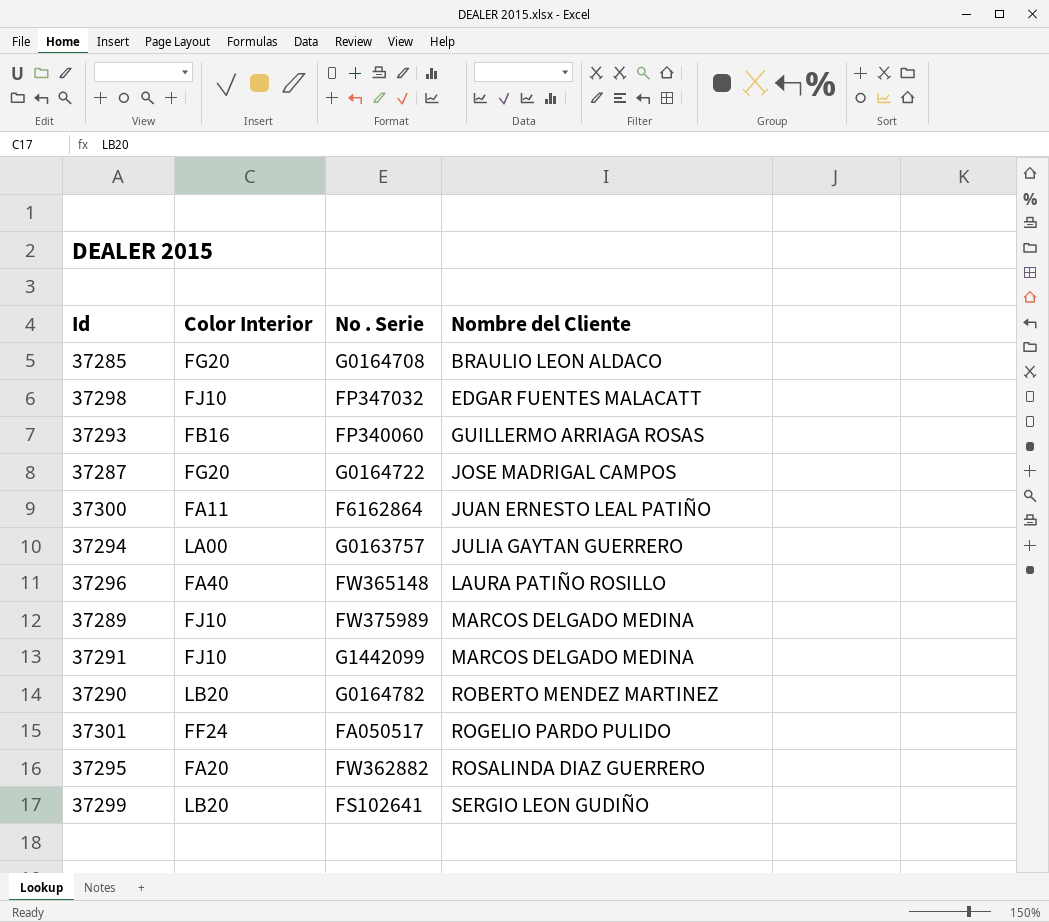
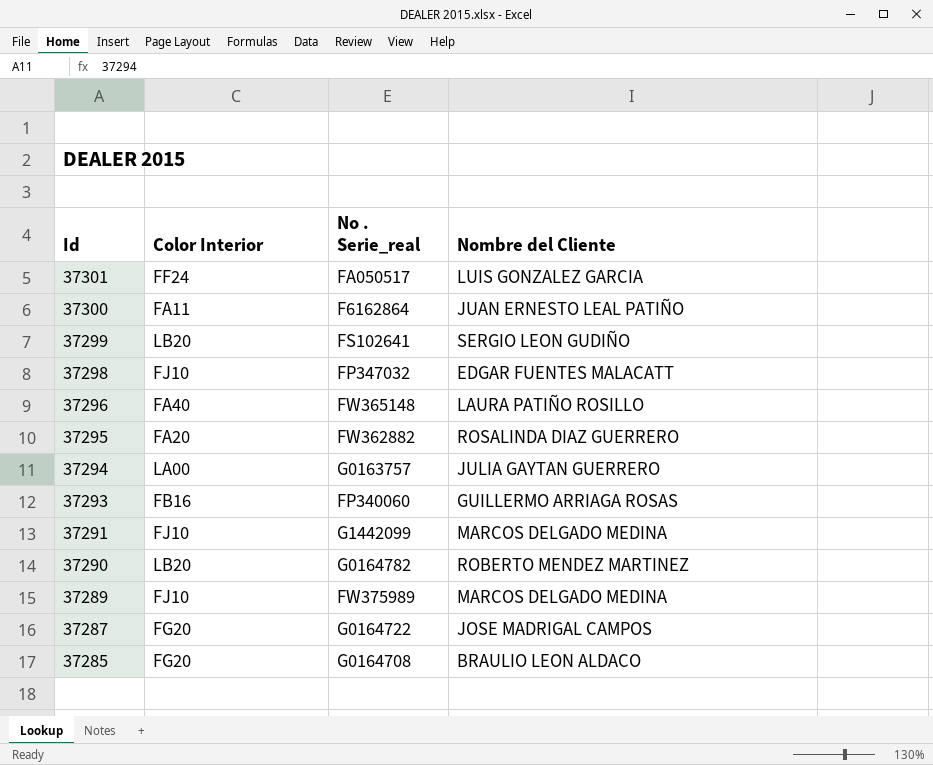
row order: Nombre del Cliente ascending -> Id descending
column name: No . Serie -> No . Serie_real
37301 | Nombre del Cliente: ROGELIO PARDO PULIDO -> LUIS GONZALEZ GARCIA

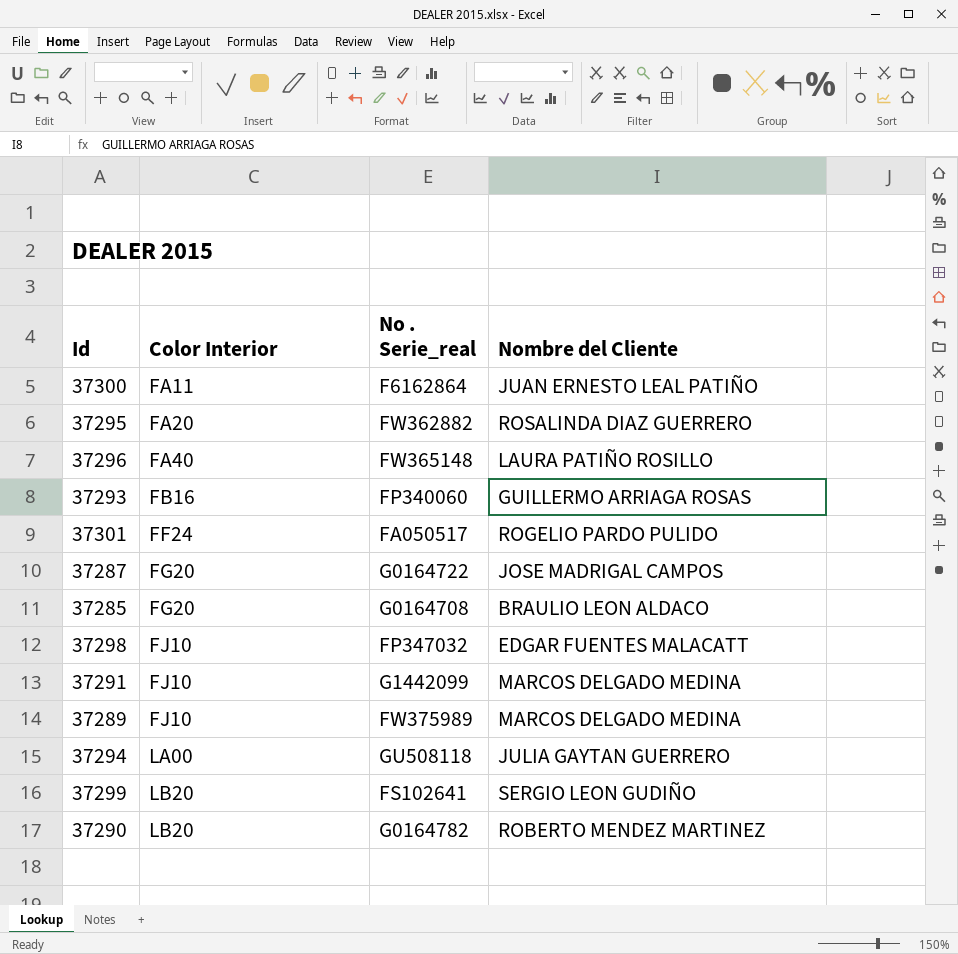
row order: Id descending -> Color Interior ascending
37301 | Nombre del Cliente: LUIS GONZALEZ GARCIA -> ROGELIO PARDO PULIDO
37294 | No . Serie_real: G0163757 -> GU508118

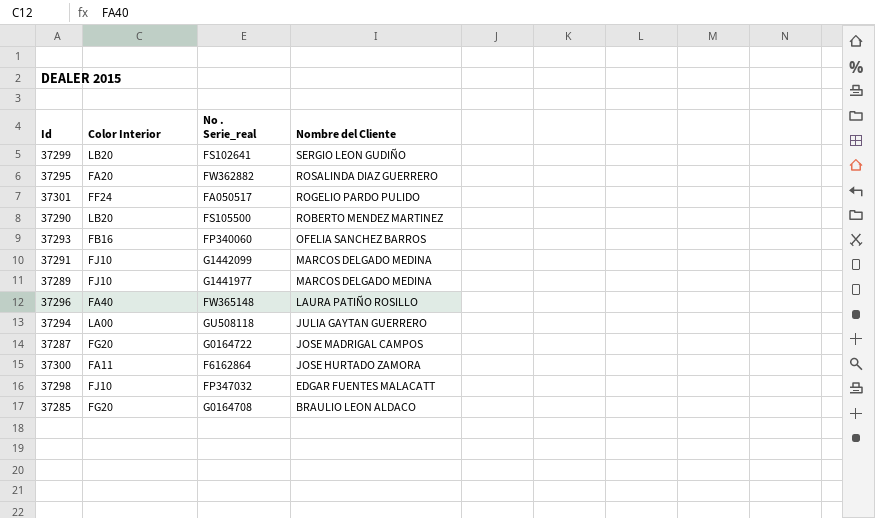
row order: Color Interior ascending -> Nombre del Cliente descending
37290 | No . Serie_real: G0164782 -> FS105500
37293 | Nombre del Cliente: GUILLERMO ARRIAGA ROSAS -> OFELIA SANCHEZ BARROS
37289 | No . Serie_real: FW375989 -> G1441977
37300 | Nombre del Cliente: JUAN ERNESTO LEAL PATIÑO -> JOSE HURTADO ZAMORA

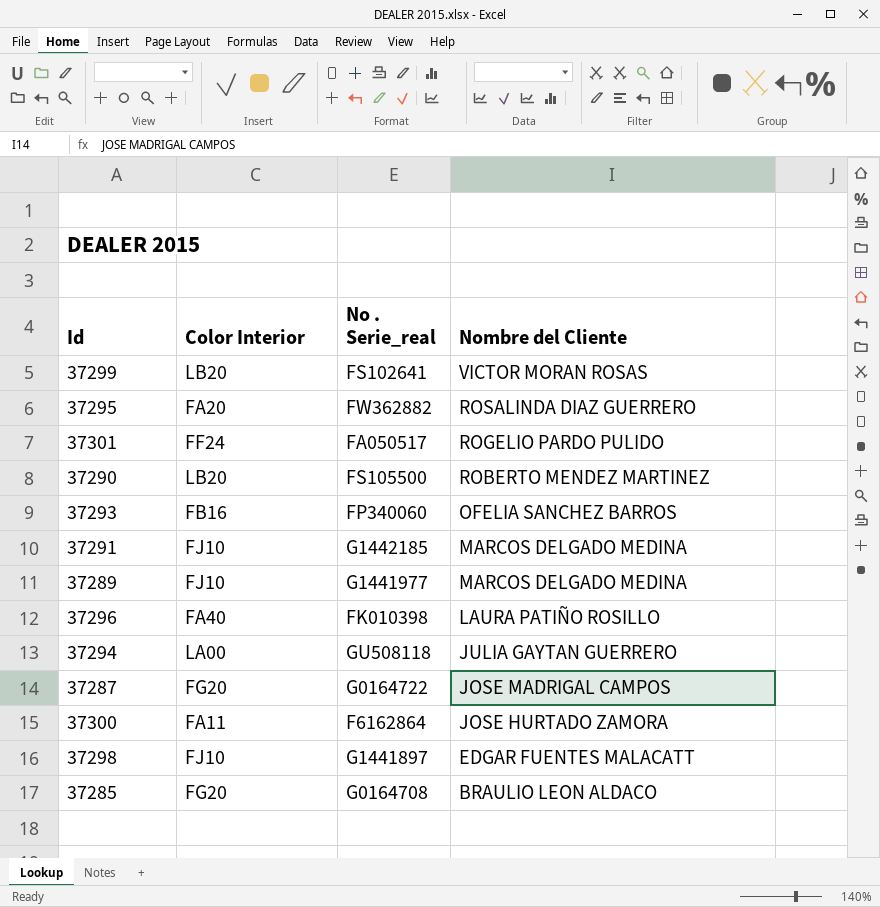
37299 | Nombre del Cliente: SERGIO LEON GUDIÑO -> VICTOR MORAN ROSAS
37291 | No . Serie_real: G1442099 -> G1442185
37296 | No . Serie_real: FW365148 -> FK010398
37298 | No . Serie_real: FP347032 -> G1441897

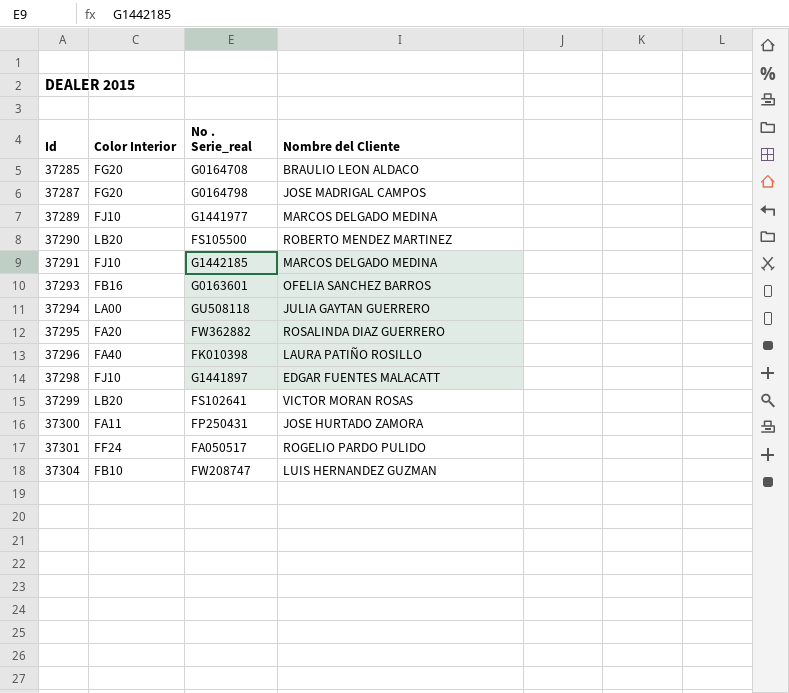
row order: Nombre del Cliente descending -> Id ascending
37287 | No . Serie_real: G0164722 -> G0164798
37293 | No . Serie_real: FP340060 -> G0163601
37300 | No . Serie_real: F6162864 -> FP250431
row 37304: none -> FB10 | FW208747 | LUIS HERNANDEZ GUZMAN

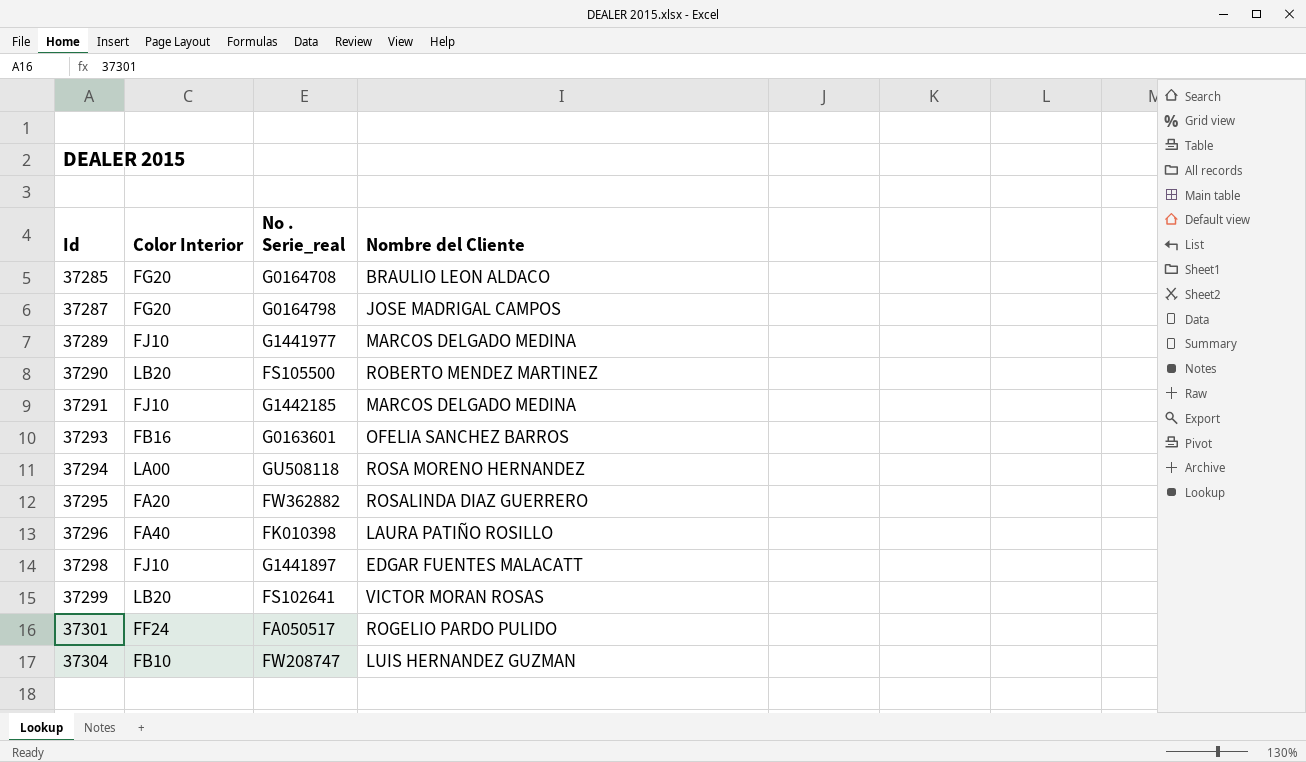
row 37300: FA11 | FP250431 | JOSE HURTADO ZAMORA -> none
37294 | Nombre del Cliente: JULIA GAYTAN GUERRERO -> ROSA MORENO HERNANDEZ

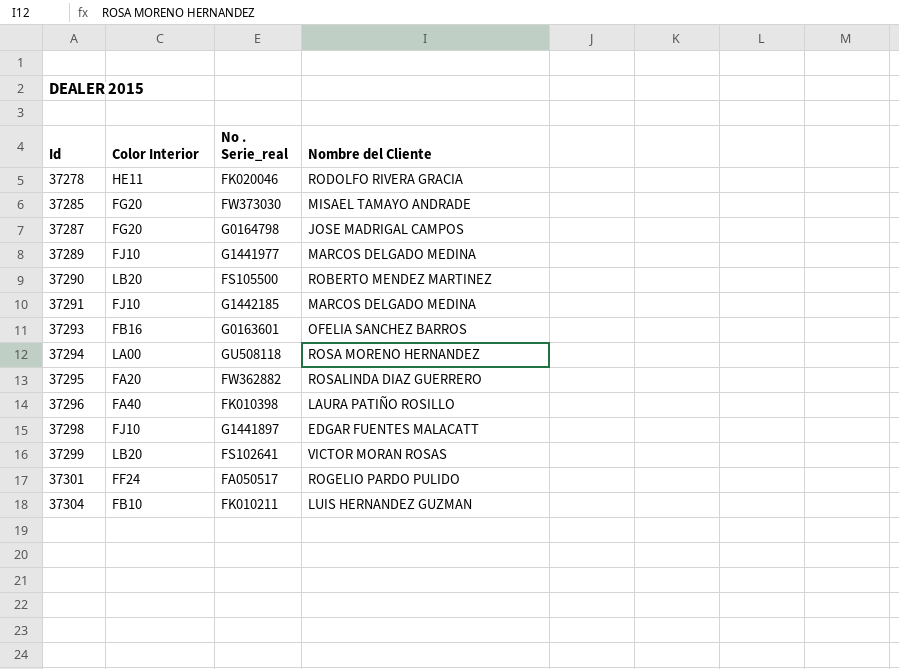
row 37278: none -> HE11 | FK020046 | RODOLFO RIVERA GRACIA
37285 | No . Serie_real: G0164708 -> FW373030
37285 | Nombre del Cliente: BRAULIO LEON ALDACO -> MISAEL TAMAYO ANDRADE
37304 | No . Serie_real: FW208747 -> FK010211

